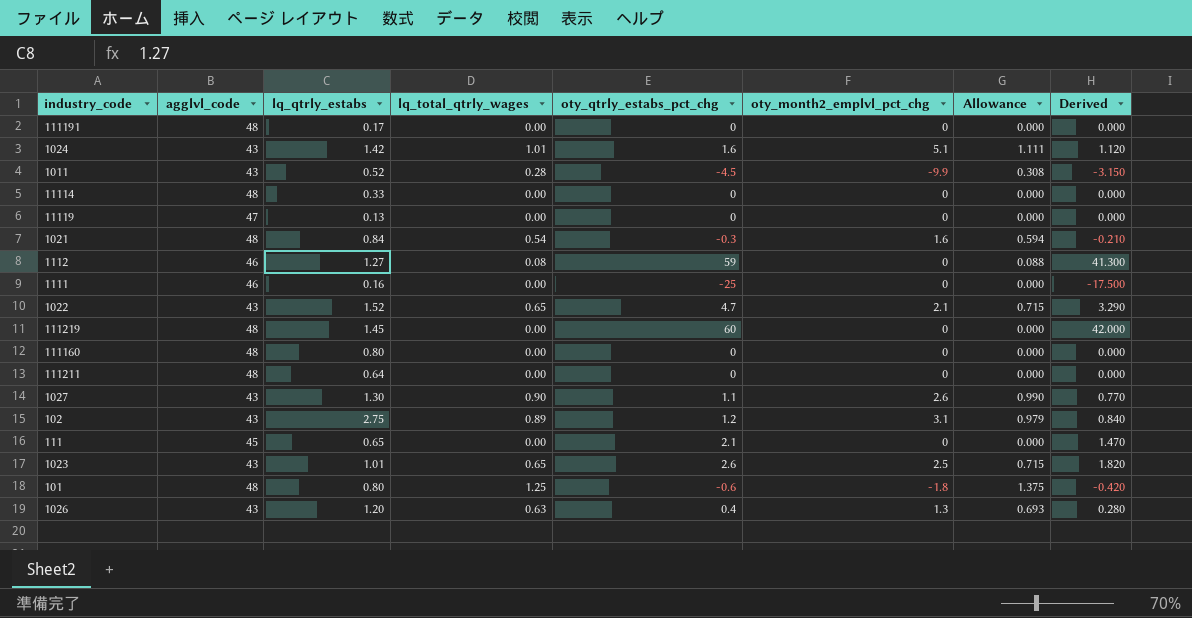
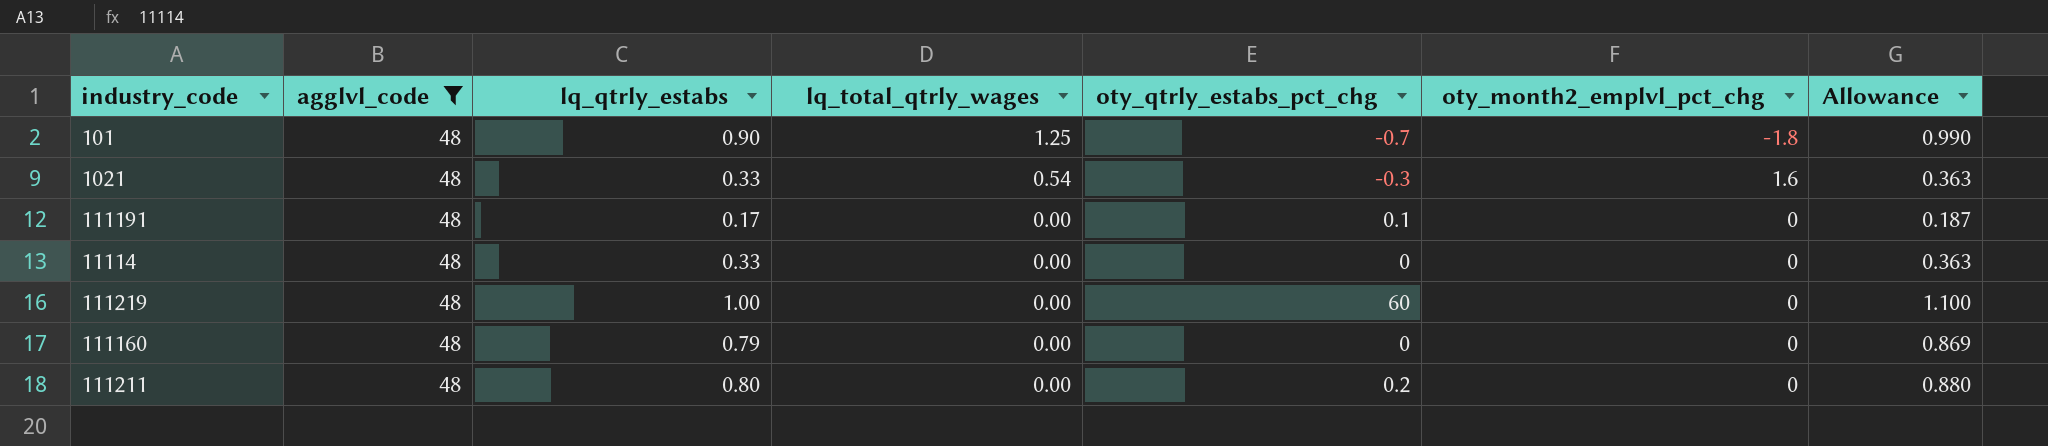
filter: none -> agglvl_code = 48
row order: none -> lq_total_qtrly_wages descending
column Derived | formula: [oty_qtrly_estabs_pct_chg] * 0.7 -> none
column Allowance | formula: [lq_total_qtrly_wages] * 1.1 -> [lq_qtrly_estabs] * 1.1
101 | lq_qtrly_estabs: 0.80 -> 0.90
101 | oty_qtrly_estabs_pct_chg: -0.6 -> -0.7
1021 | lq_qtrly_estabs: 0.84 -> 0.33
111191 | oty_qtrly_estabs_pct_chg: 0 -> 0.1
111219 | lq_qtrly_estabs: 1.45 -> 1.00
111160 | lq_qtrly_estabs: 0.80 -> 0.79
111211 | lq_qtrly_estabs: 0.64 -> 0.80
111211 | oty_qtrly_estabs_pct_chg: 0 -> 0.2

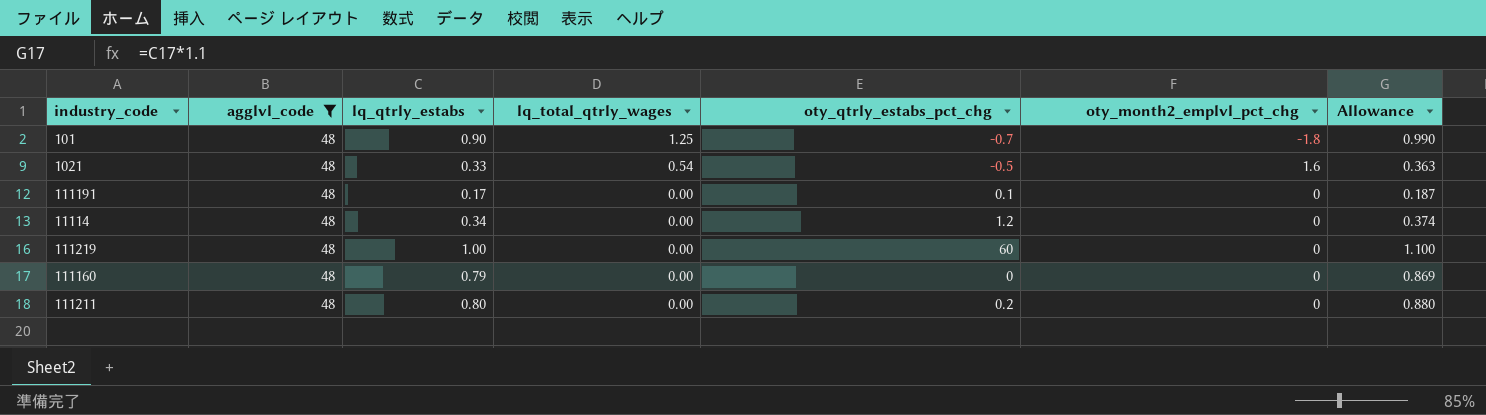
1021 | oty_qtrly_estabs_pct_chg: -0.3 -> -0.5
11114 | lq_qtrly_estabs: 0.33 -> 0.34
11114 | oty_qtrly_estabs_pct_chg: 0 -> 1.2
11114 | Allowance: 0.363 -> 0.374

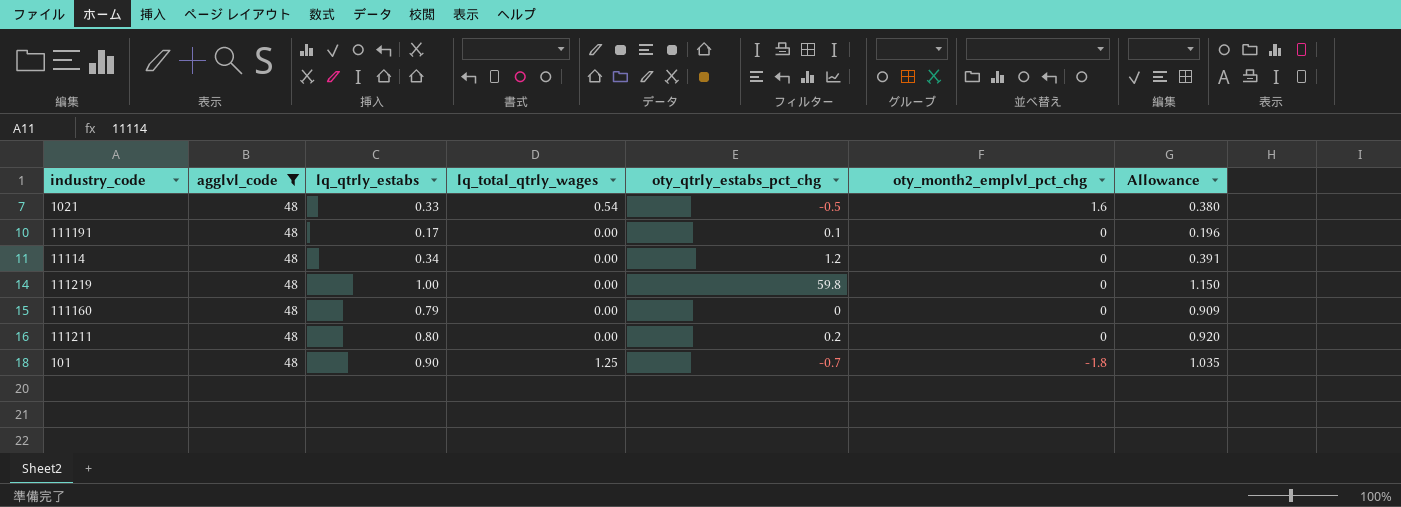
row order: lq_total_qtrly_wages descending -> oty_month2_emplvl_pct_chg descending
column Allowance | formula: [lq_qtrly_estabs] * 1.1 -> [lq_qtrly_estabs] * 1.15
111219 | oty_qtrly_estabs_pct_chg: 60 -> 59.8

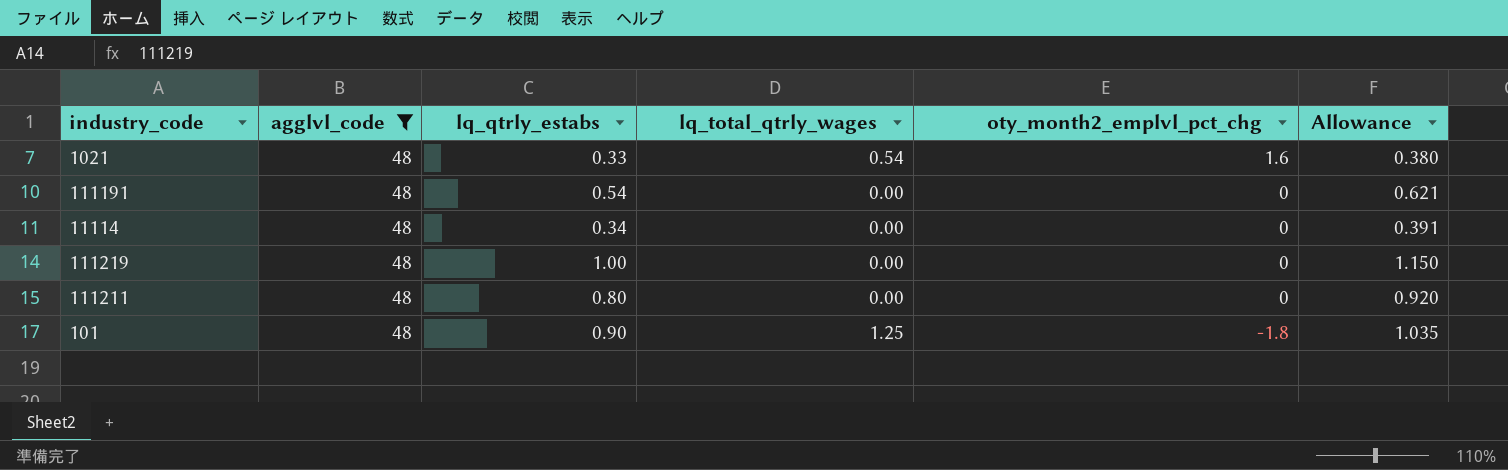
column oty_qtrly_estabs_pct_chg | position: 5 -> none
row 111160: 48 | 0.79 | 0.00 | 0 | 0 | 0.909 -> none
111191 | lq_qtrly_estabs: 0.17 -> 0.54
111191 | Allowance: 0.196 -> 0.621

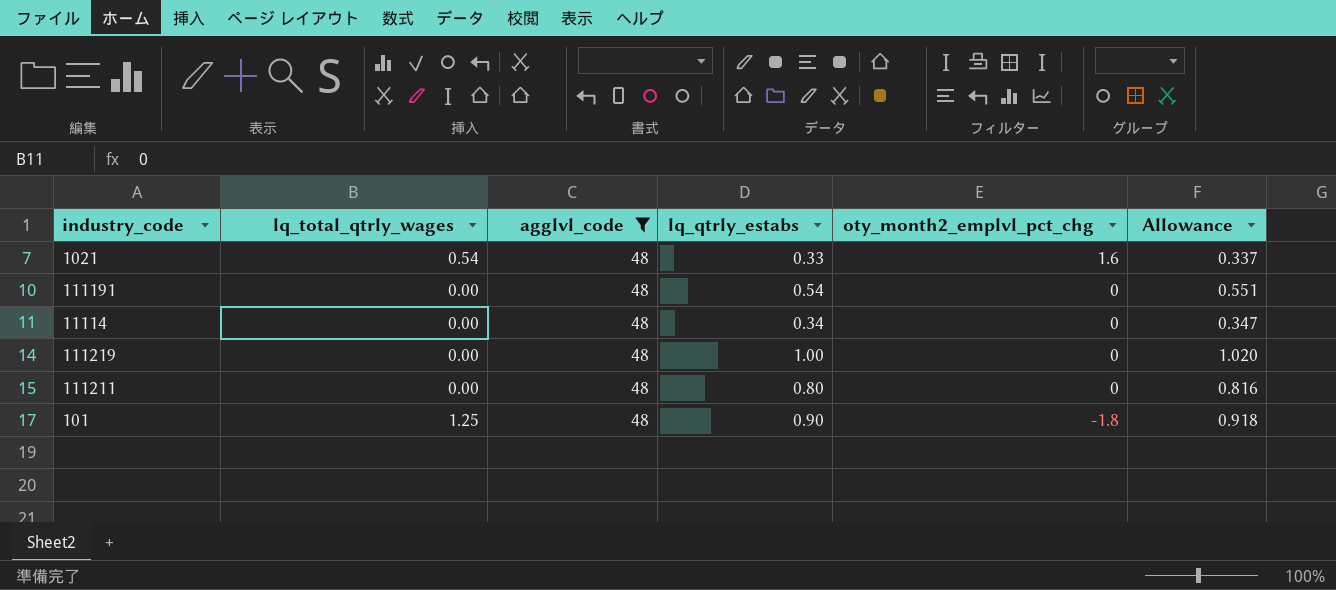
column lq_total_qtrly_wages | position: 4 -> 2
column Allowance | formula: [lq_qtrly_estabs] * 1.15 -> [lq_qtrly_estabs] * 1.02

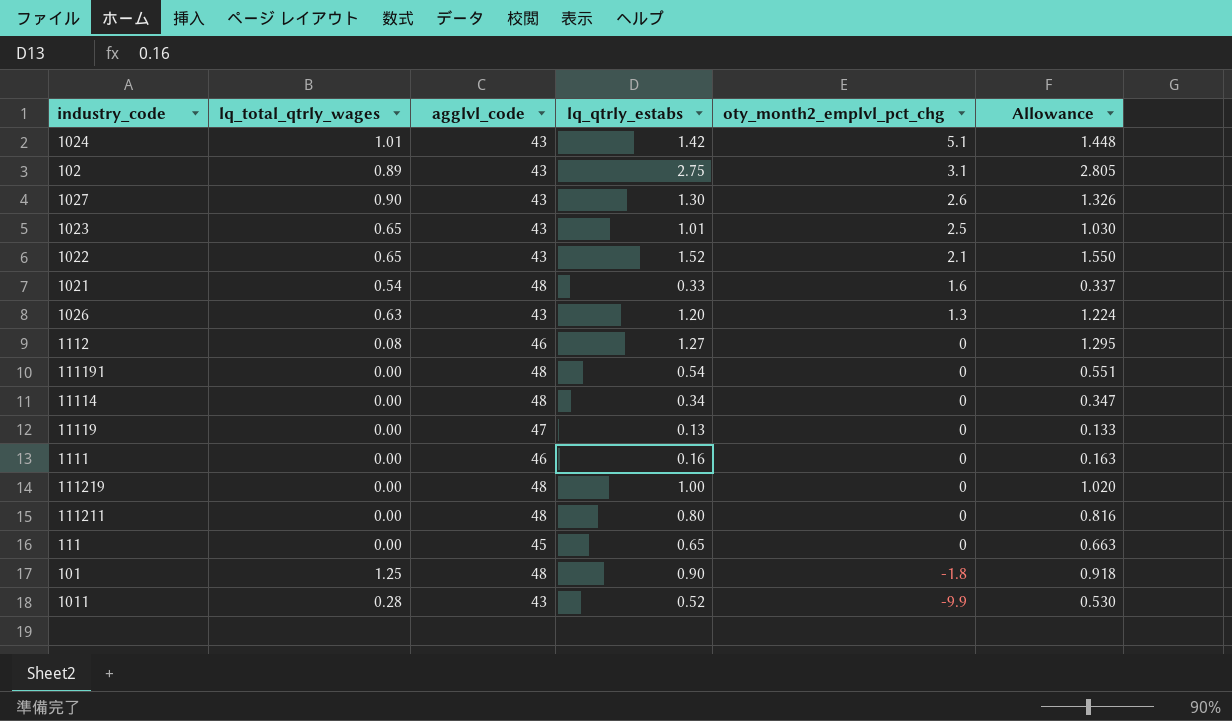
filter: agglvl_code = 48 -> none

